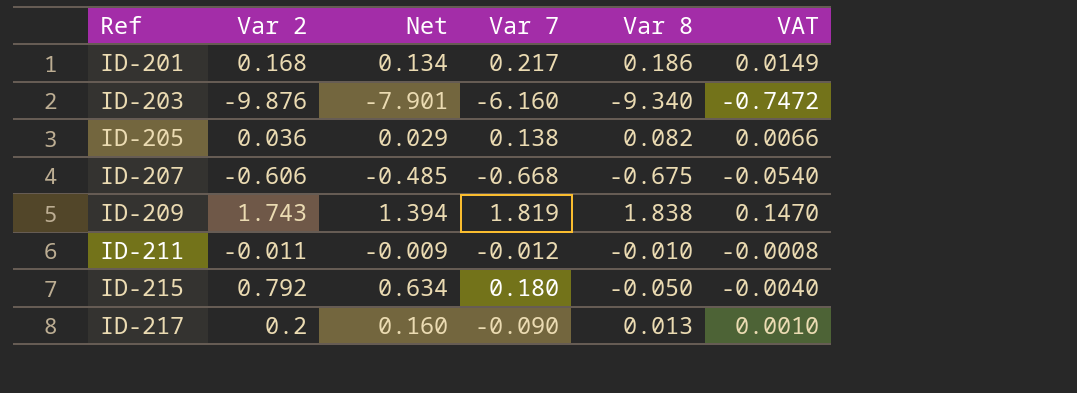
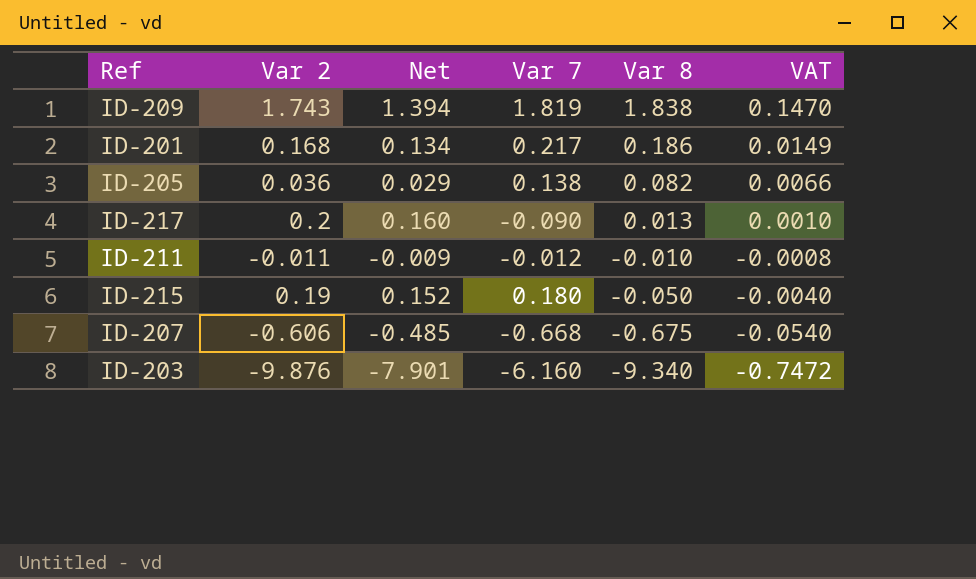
row order: Ref ascending -> Var 8 descending
ID-215 | Var 2: 0.792 -> 0.19
ID-215 | Net: 0.634 -> 0.152

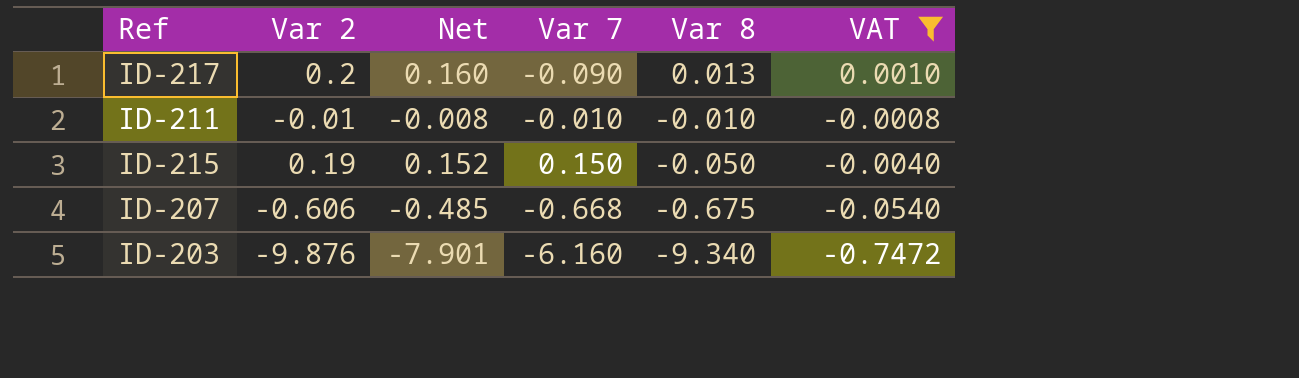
filter: none -> VAT <= 0.0010
ID-211 | Var 2: -0.011 -> -0.01
ID-211 | Net: -0.009 -> -0.008
ID-211 | Var 7: -0.012 -> -0.010
ID-215 | Var 7: 0.180 -> 0.150

